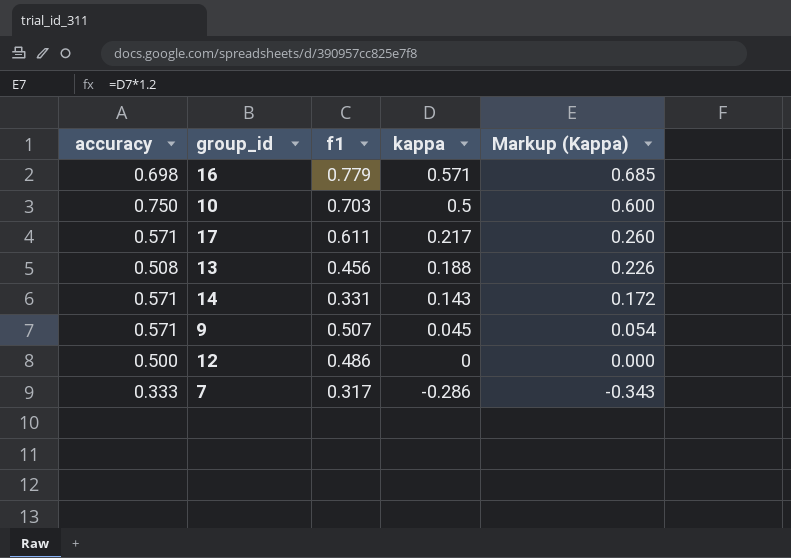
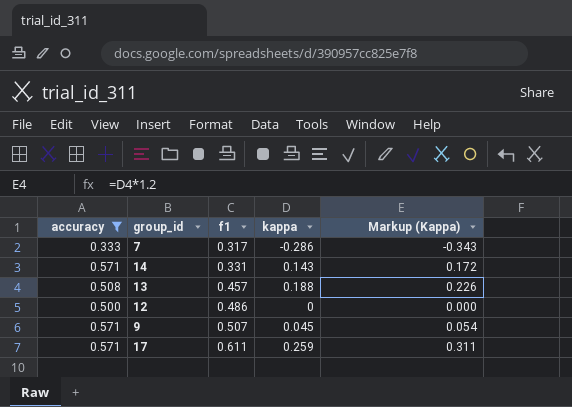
filter: none -> accuracy <= 0.571
row order: kappa descending -> f1 ascending
13 | f1: 0.456 -> 0.457
17 | kappa: 0.217 -> 0.259
17 | Markup (Kappa): 0.260 -> 0.311

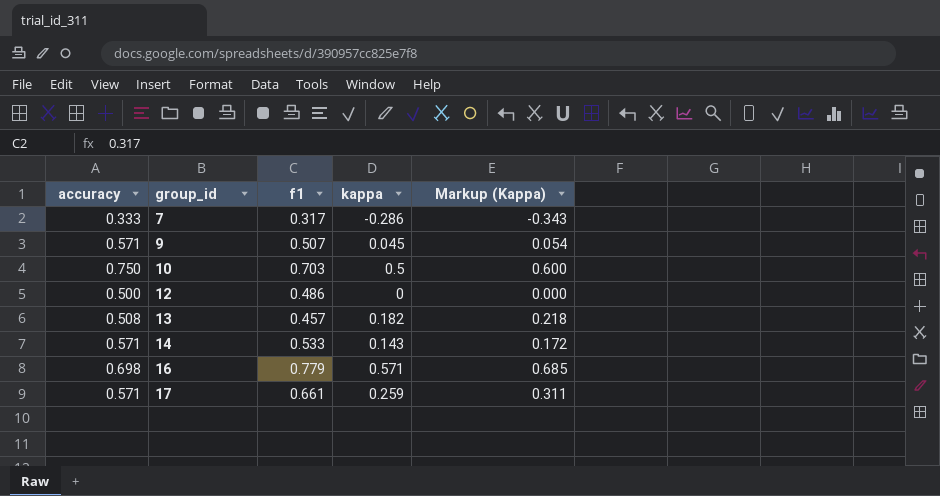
filter: accuracy <= 0.571 -> none
row order: f1 ascending -> group_id ascending
13 | kappa: 0.188 -> 0.182
13 | Markup (Kappa): 0.226 -> 0.218
14 | f1: 0.331 -> 0.533
17 | f1: 0.611 -> 0.661

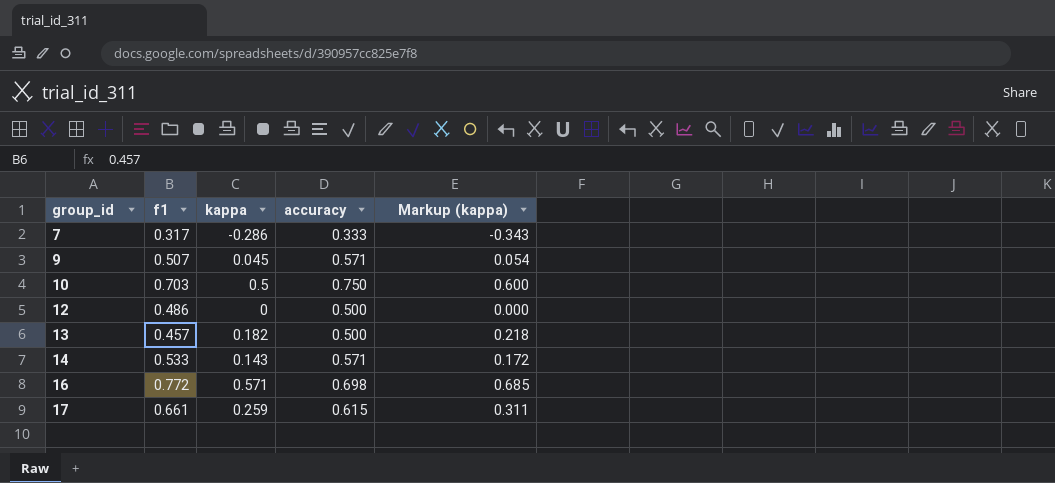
column accuracy | position: 1 -> 4
column name: Markup (Kappa) -> Markup (kappa)
13 | accuracy: 0.508 -> 0.500
16 | f1: 0.779 -> 0.772
17 | accuracy: 0.571 -> 0.615

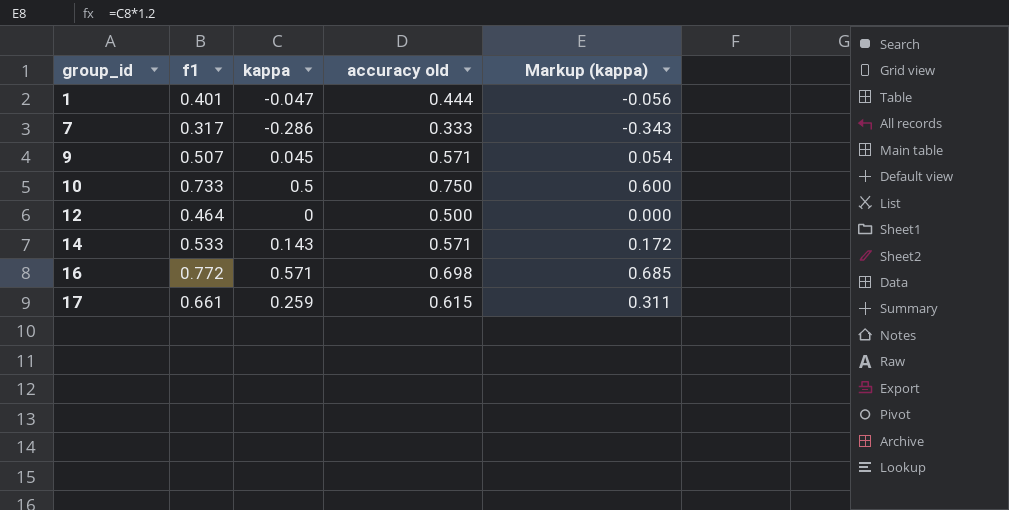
column name: accuracy -> accuracy old
row 13: 0.457 | 0.182 | 0.500 | 0.218 -> none
row 1: none -> 0.401 | -0.047 | 0.444 | -0.056
10 | f1: 0.703 -> 0.733
12 | f1: 0.486 -> 0.464

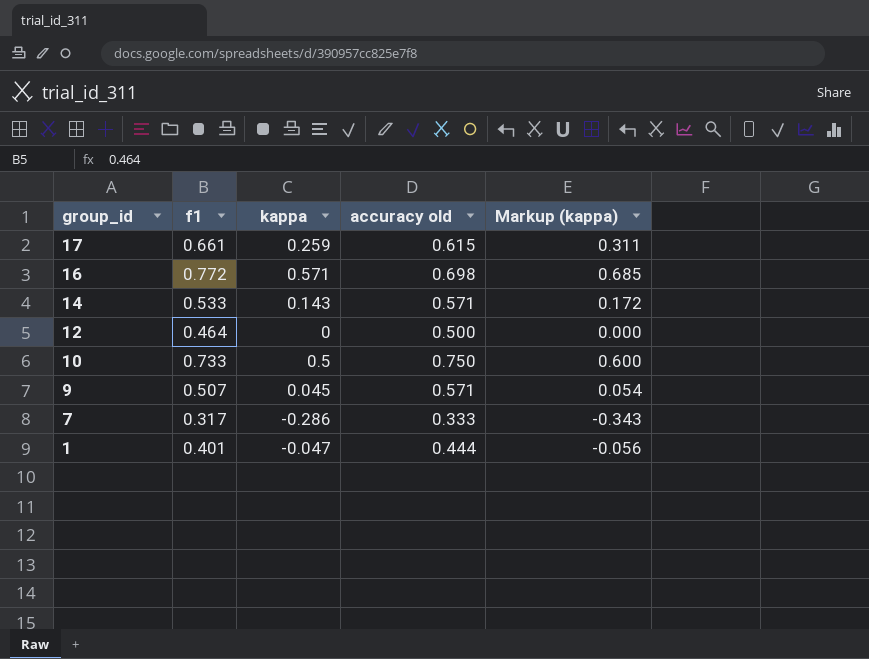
row order: group_id ascending -> group_id descending

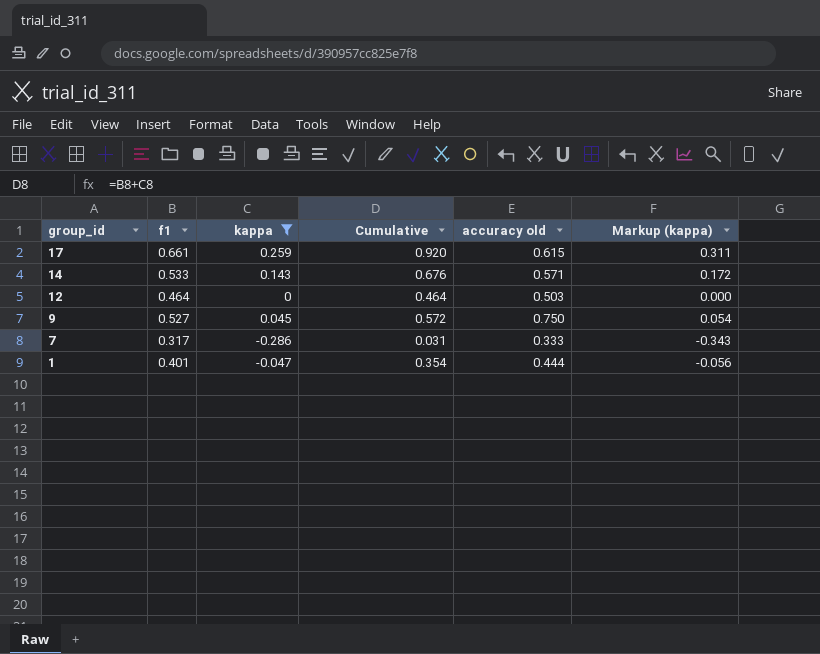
filter: none -> kappa <= 0.259
column Cumulative | formula: none -> [f1] + [kappa]
12 | accuracy old: 0.500 -> 0.503
9 | f1: 0.507 -> 0.527
9 | accuracy old: 0.571 -> 0.750

